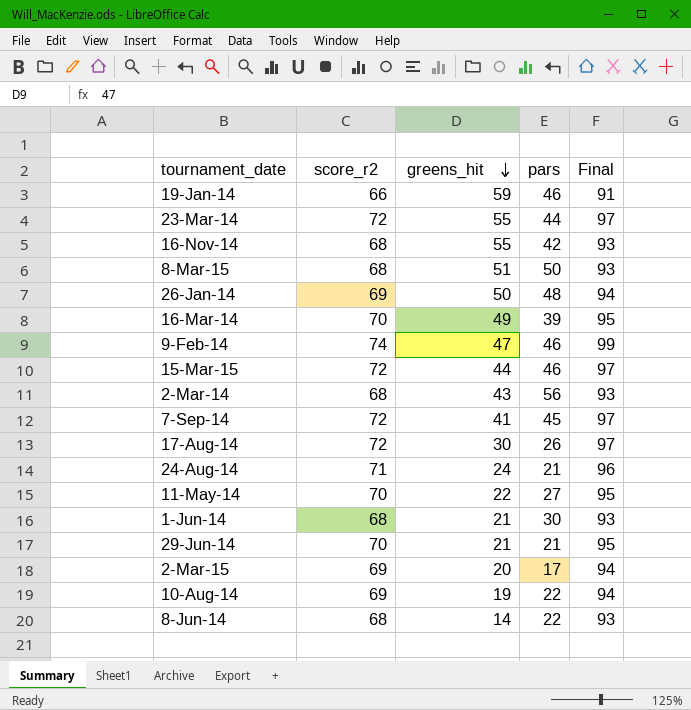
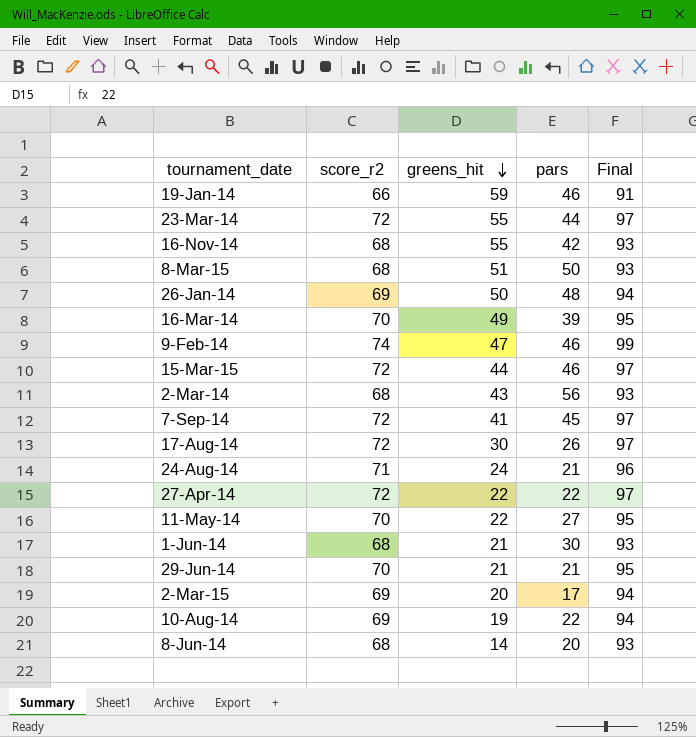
row 27-Apr-14: none -> 72 | 22 | 22 | 97
8-Jun-14 | pars: 22 -> 20

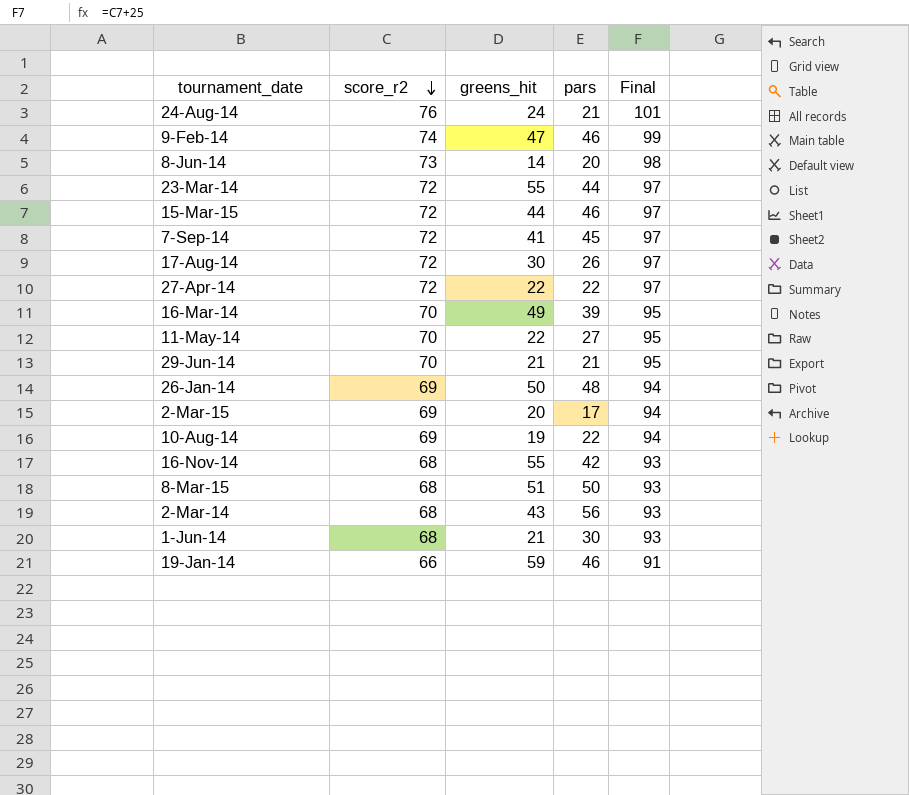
row order: greens_hit descending -> score_r2 descending
24-Aug-14 | score_r2: 71 -> 76
24-Aug-14 | Final: 96 -> 101
8-Jun-14 | score_r2: 68 -> 73
8-Jun-14 | Final: 93 -> 98

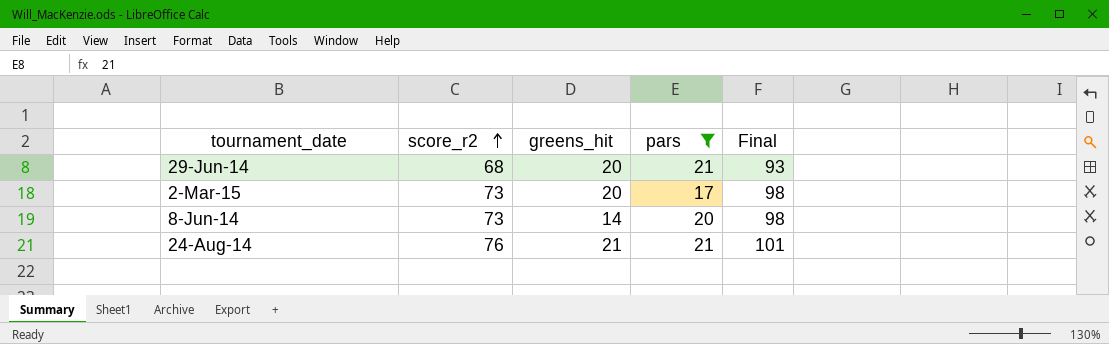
filter: none -> pars <= 21
row order: score_r2 descending -> score_r2 ascending
29-Jun-14 | score_r2: 70 -> 68
29-Jun-14 | greens_hit: 21 -> 20
29-Jun-14 | Final: 95 -> 93
2-Mar-15 | score_r2: 69 -> 73
2-Mar-15 | Final: 94 -> 98
24-Aug-14 | greens_hit: 24 -> 21

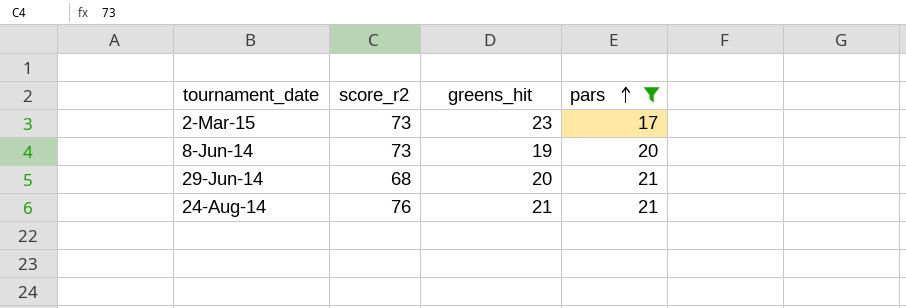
row order: score_r2 ascending -> pars ascending
column Final | formula: [score_r2] + 25 -> none
2-Mar-15 | greens_hit: 20 -> 23
8-Jun-14 | greens_hit: 14 -> 19

